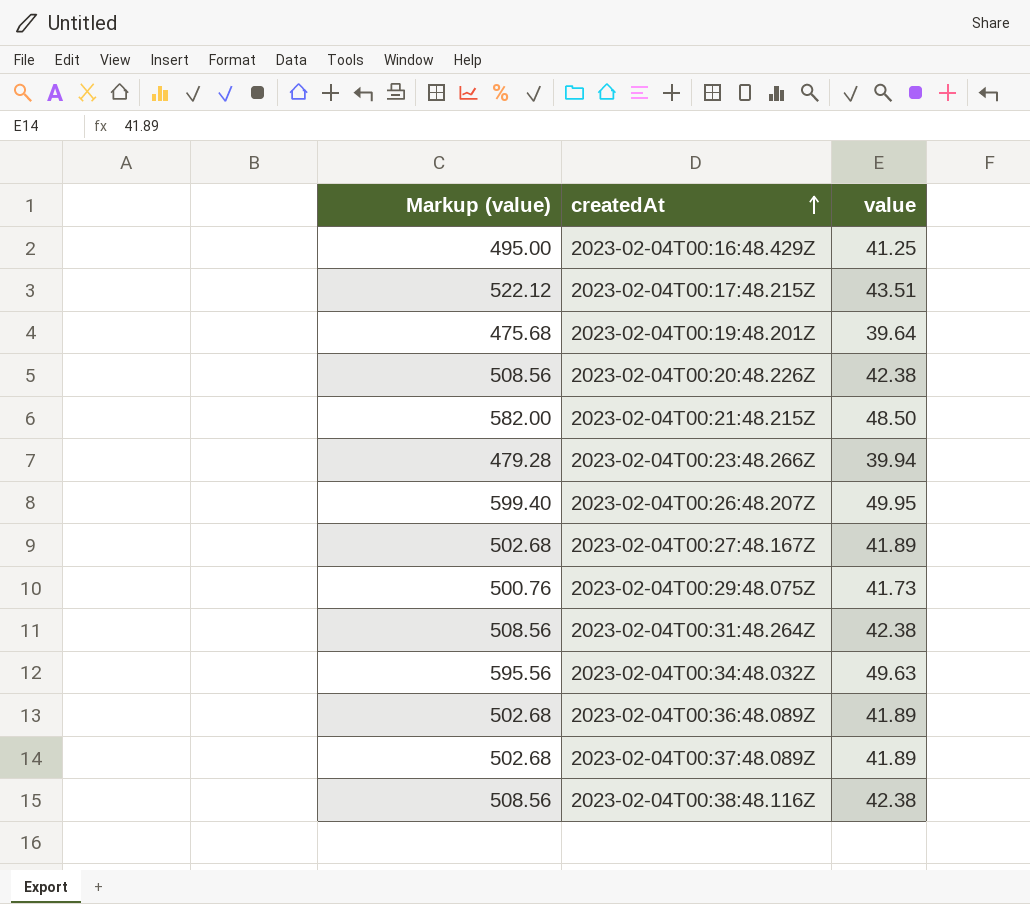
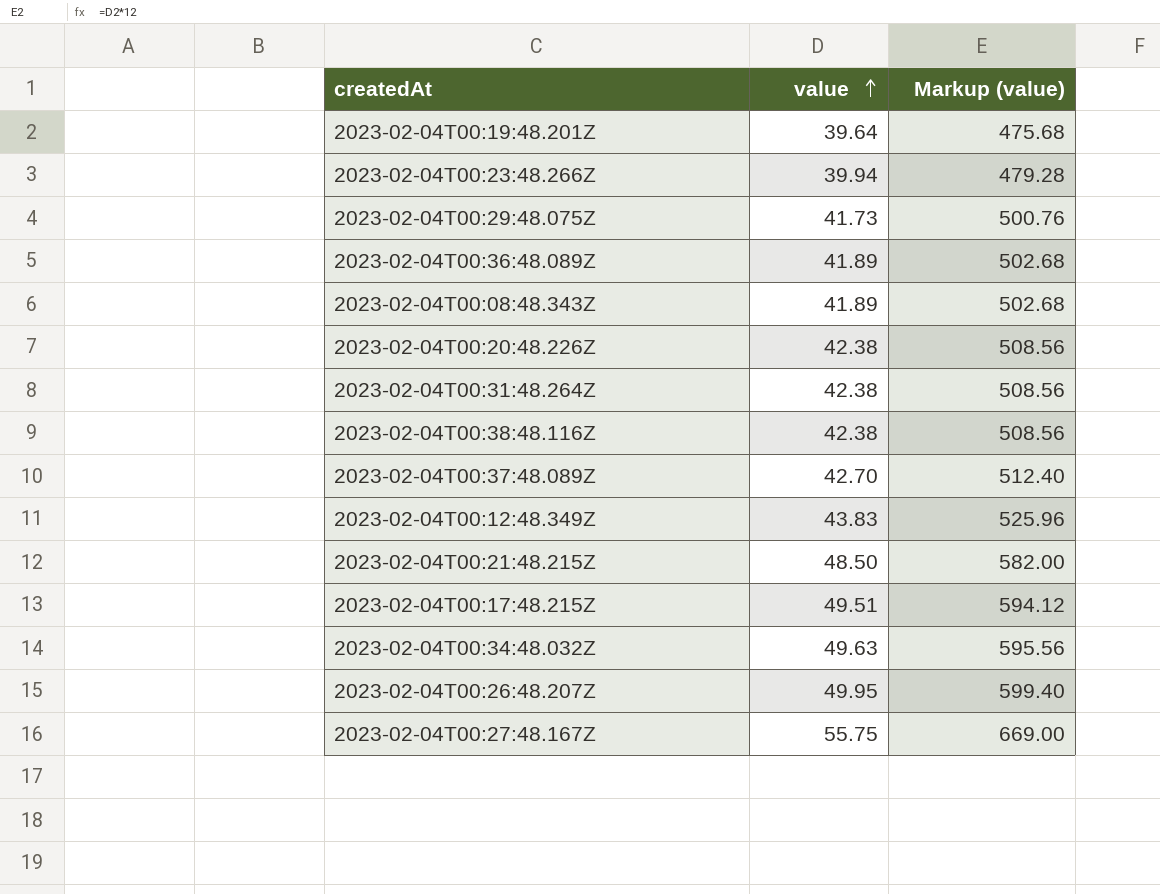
row order: createdAt ascending -> value ascending
column Markup (value) | position: 1 -> 3
row 2023-02-04T00:16:48.429Z: 495.00 | 41.25 -> none
row 2023-02-04T00:08:48.343Z: none -> 41.89 | 502.68
2023-02-04T00:37:48.089Z | value: 41.89 -> 42.70
2023-02-04T00:37:48.089Z | Markup (value): 502.68 -> 512.40
row 2023-02-04T00:12:48.349Z: none -> 43.83 | 525.96
2023-02-04T00:17:48.215Z | value: 43.51 -> 49.51
2023-02-04T00:17:48.215Z | Markup (value): 522.12 -> 594.12
2023-02-04T00:27:48.167Z | value: 41.89 -> 55.75
2023-02-04T00:27:48.167Z | Markup (value): 502.68 -> 669.00

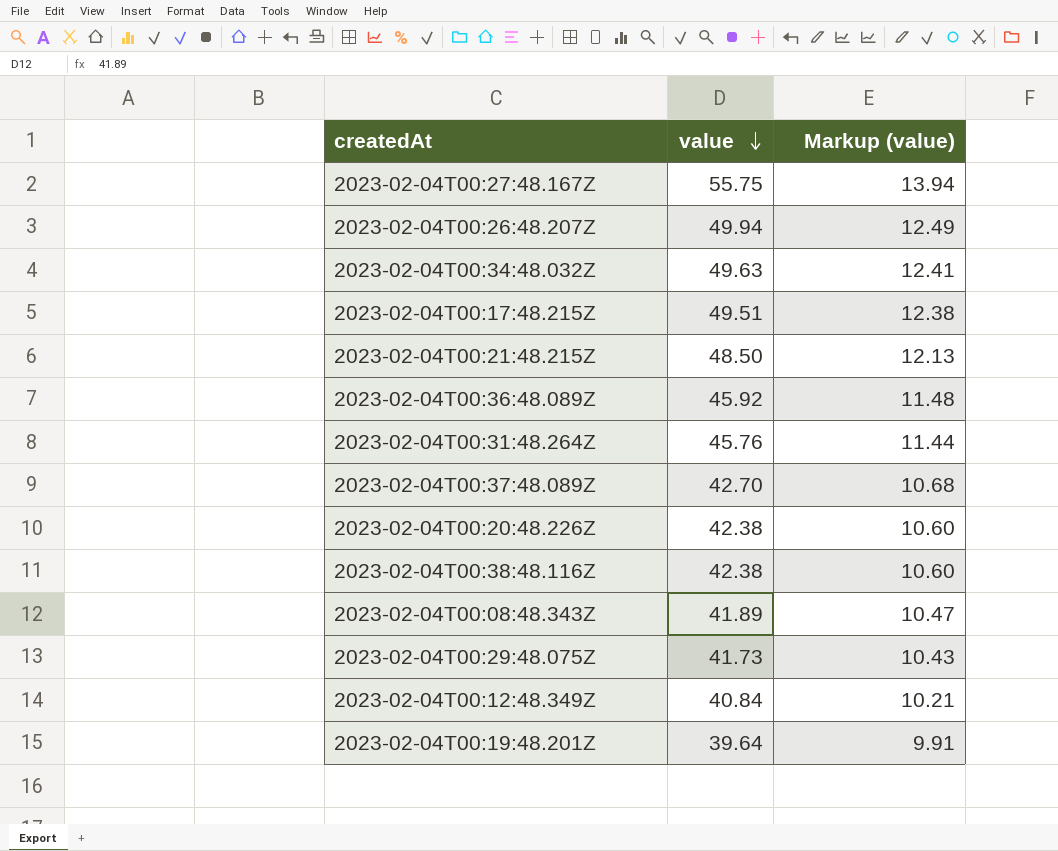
row order: value ascending -> value descending
column Markup (value) | formula: [value] * 12 -> [value] * 0.25
row 2023-02-04T00:23:48.266Z: 39.94 | 479.28 -> none
2023-02-04T00:26:48.207Z | value: 49.95 -> 49.94
2023-02-04T00:36:48.089Z | value: 41.89 -> 45.92
2023-02-04T00:31:48.264Z | value: 42.38 -> 45.76
2023-02-04T00:12:48.349Z | value: 43.83 -> 40.84

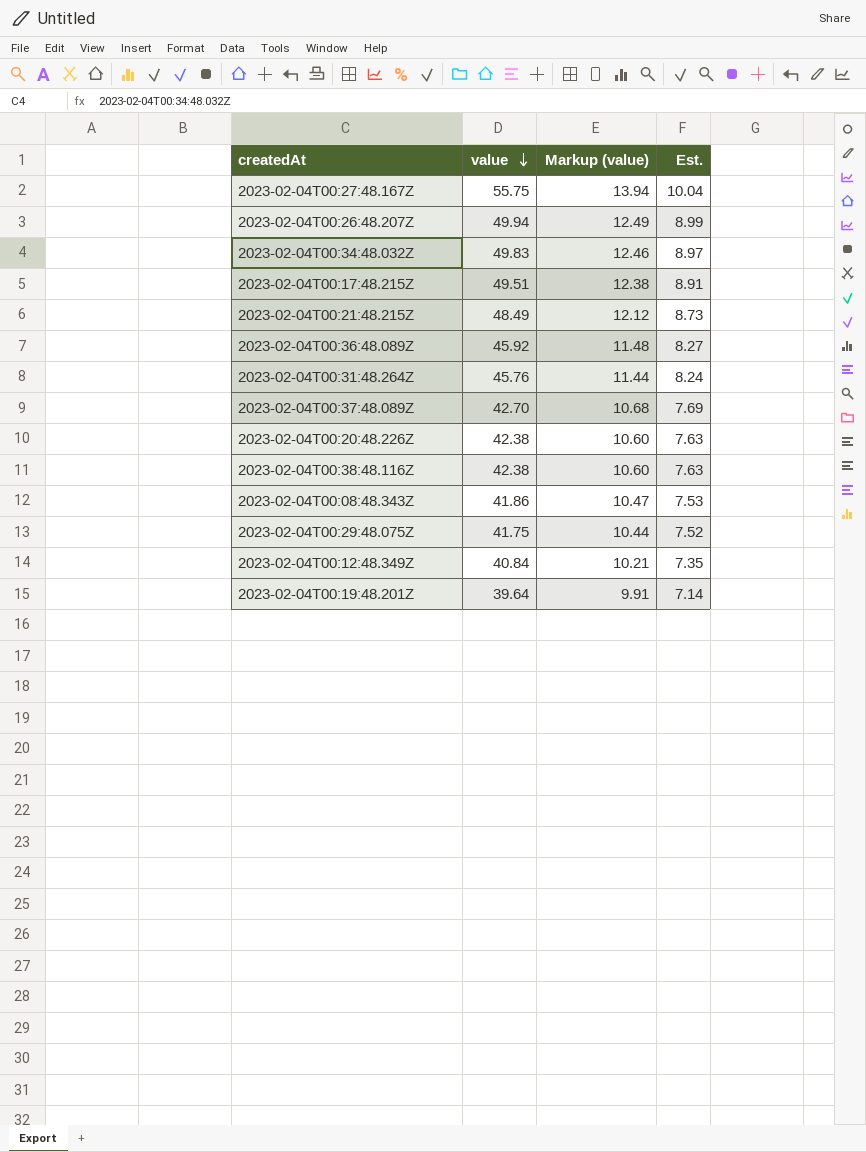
column Est. | formula: none -> [value] * 0.18
2023-02-04T00:34:48.032Z | value: 49.63 -> 49.83
2023-02-04T00:34:48.032Z | Markup (value): 12.41 -> 12.46
2023-02-04T00:21:48.215Z | value: 48.50 -> 48.49
2023-02-04T00:21:48.215Z | Markup (value): 12.13 -> 12.12
2023-02-04T00:08:48.343Z | value: 41.89 -> 41.86
2023-02-04T00:29:48.075Z | value: 41.73 -> 41.75
2023-02-04T00:29:48.075Z | Markup (value): 10.43 -> 10.44

